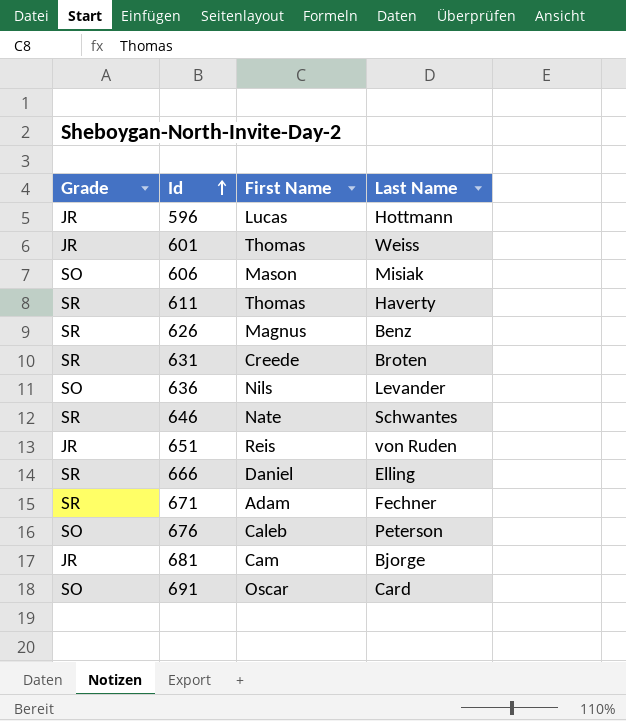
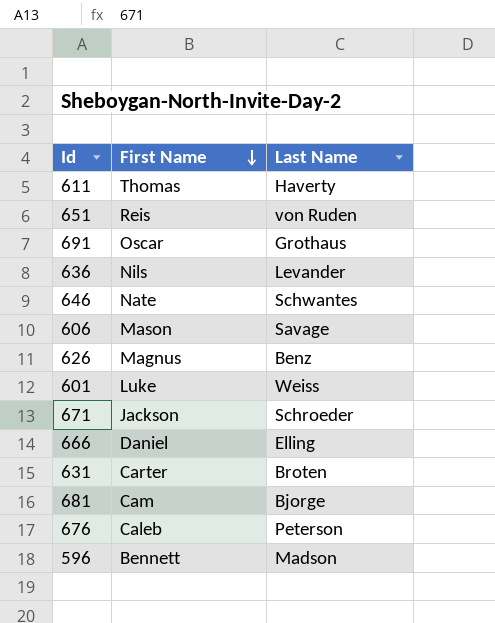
row order: Id ascending -> First Name descending
column Grade | position: 1 -> none
691 | Last Name: Card -> Grothaus
606 | Last Name: Misiak -> Savage
601 | First Name: Thomas -> Luke
671 | First Name: Adam -> Jackson
671 | Last Name: Fechner -> Schroeder
631 | First Name: Creede -> Carter
596 | First Name: Lucas -> Bennett
596 | Last Name: Hottmann -> Madson

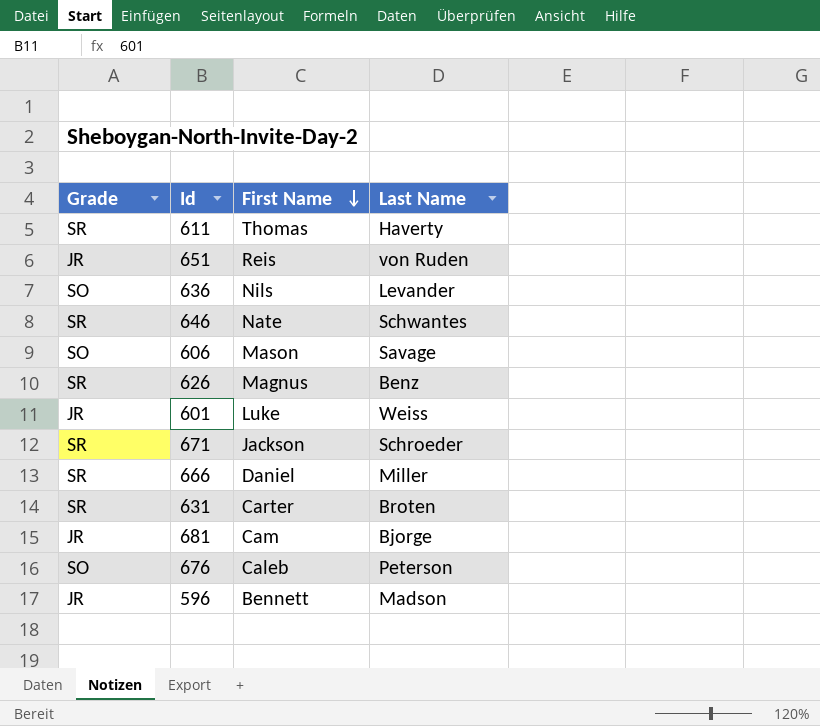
column Grade | position: none -> 1
row 691: Oscar | Grothaus -> none
666 | Last Name: Elling -> Miller

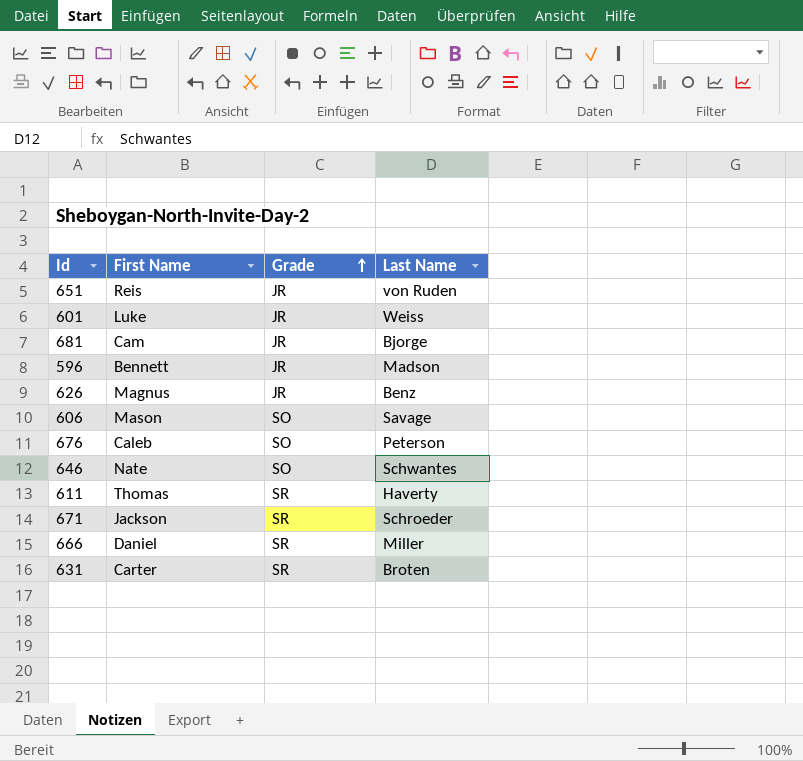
row order: First Name descending -> Grade ascending
column Grade | position: 1 -> 3
row 636: SO | Nils | Levander -> none
626 | Grade: SR -> JR
646 | Grade: SR -> SO

